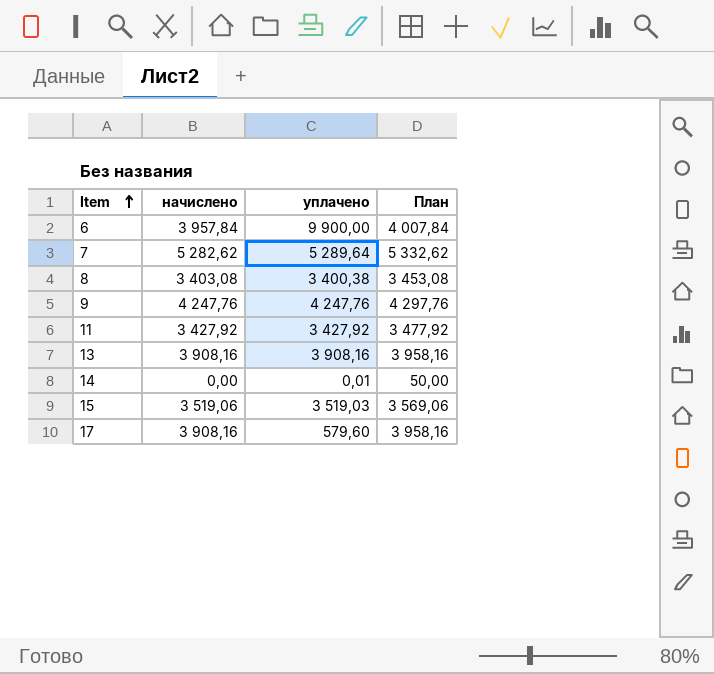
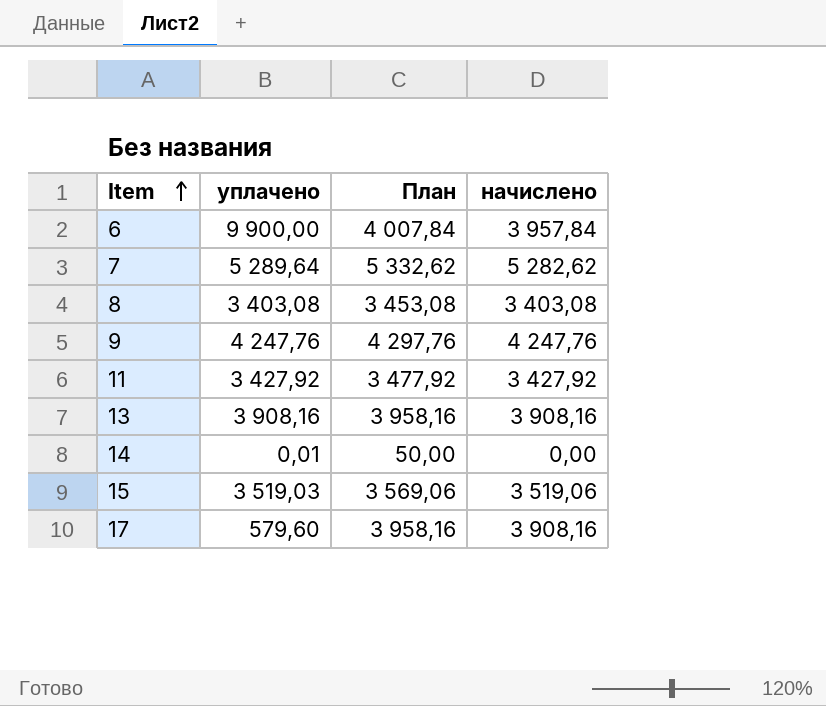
column начислено | position: 2 -> 4
8 | уплачено: 3 400,38 -> 3 403,08

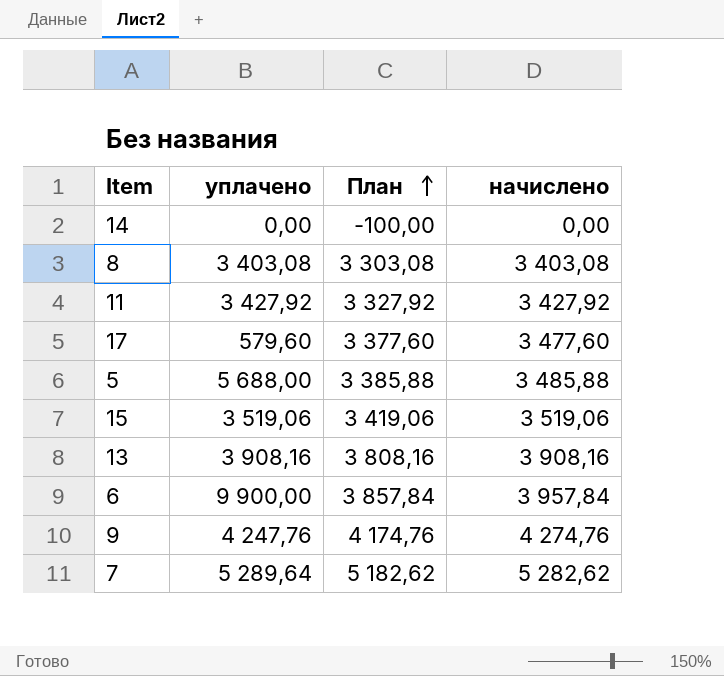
row order: Item ascending -> План ascending
column План | formula: [начислено] + 50 -> [начислено] - 100
14 | уплачено: 0,01 -> 0,00
17 | начислено: 3 908,16 -> 3 477,60
row 5: none -> 5 688,00 | 3 385,88 | 3 485,88
15 | уплачено: 3 519,03 -> 3 519,06
9 | начислено: 4 247,76 -> 4 274,76

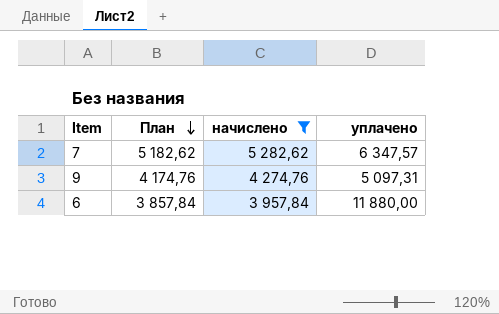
filter: none -> начислено >= 3 957,84
row order: План ascending -> План descending
column уплачено | position: 2 -> 4
7 | уплачено: 5 289,64 -> 6 347,57
9 | уплачено: 4 247,76 -> 5 097,31
6 | уплачено: 9 900,00 -> 11 880,00

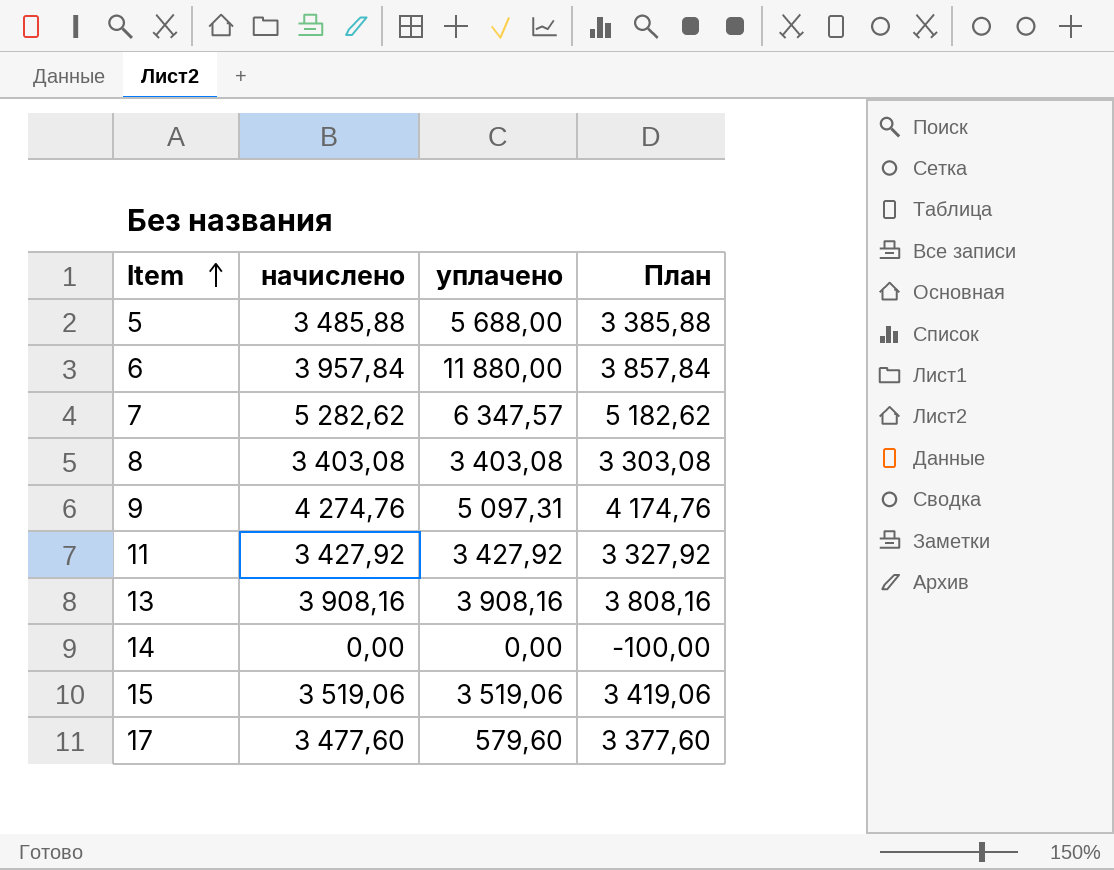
filter: начислено >= 3 957,84 -> none
row order: План descending -> Item ascending
column План | position: 2 -> 4

